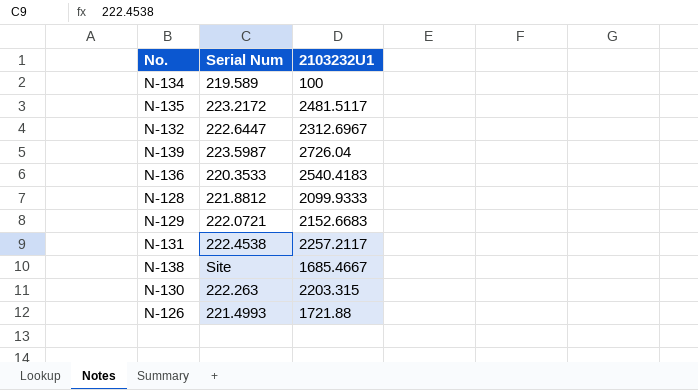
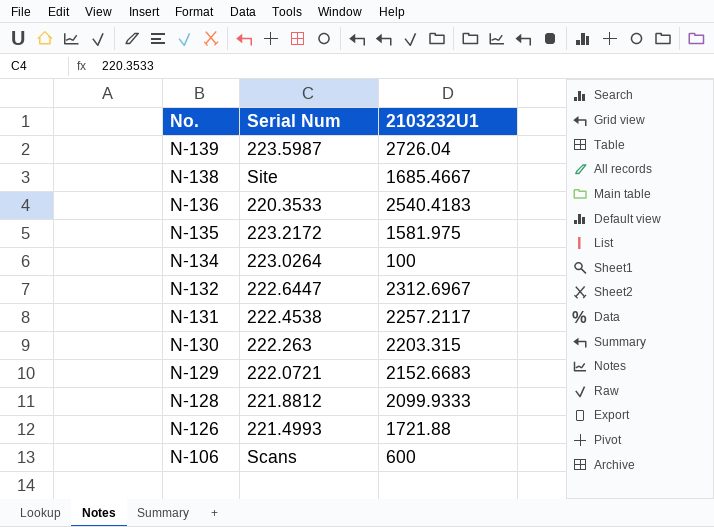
row order: none -> No. descending
N-135 | 2103232U1: 2481.5117 -> 1581.975
N-134 | Serial Num: 219.589 -> 223.0264
row N-106: none -> Scans | 600

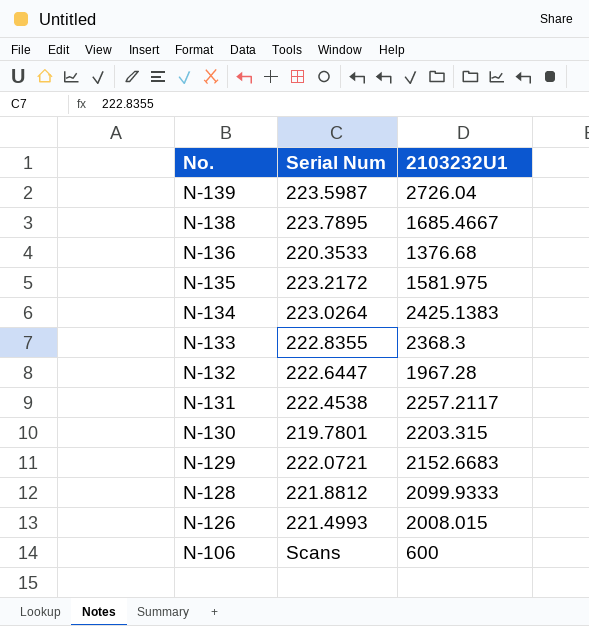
N-138 | Serial Num: Site -> 223.7895
N-136 | 2103232U1: 2540.4183 -> 1376.68
N-134 | 2103232U1: 100 -> 2425.1383
row N-133: none -> 222.8355 | 2368.3
N-132 | 2103232U1: 2312.6967 -> 1967.28
N-130 | Serial Num: 222.263 -> 219.7801
N-126 | 2103232U1: 1721.88 -> 2008.015

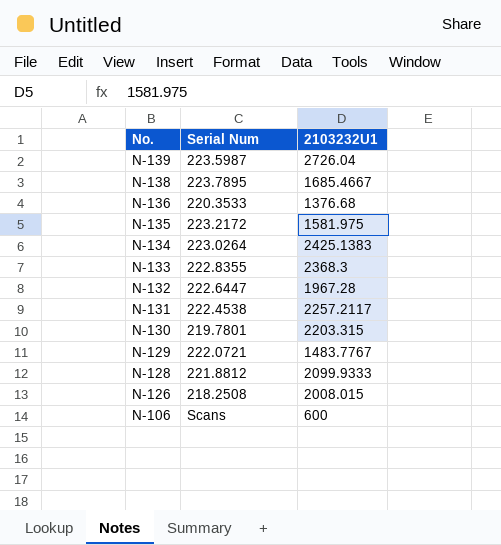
N-129 | 2103232U1: 2152.6683 -> 1483.7767
N-126 | Serial Num: 221.4993 -> 218.2508

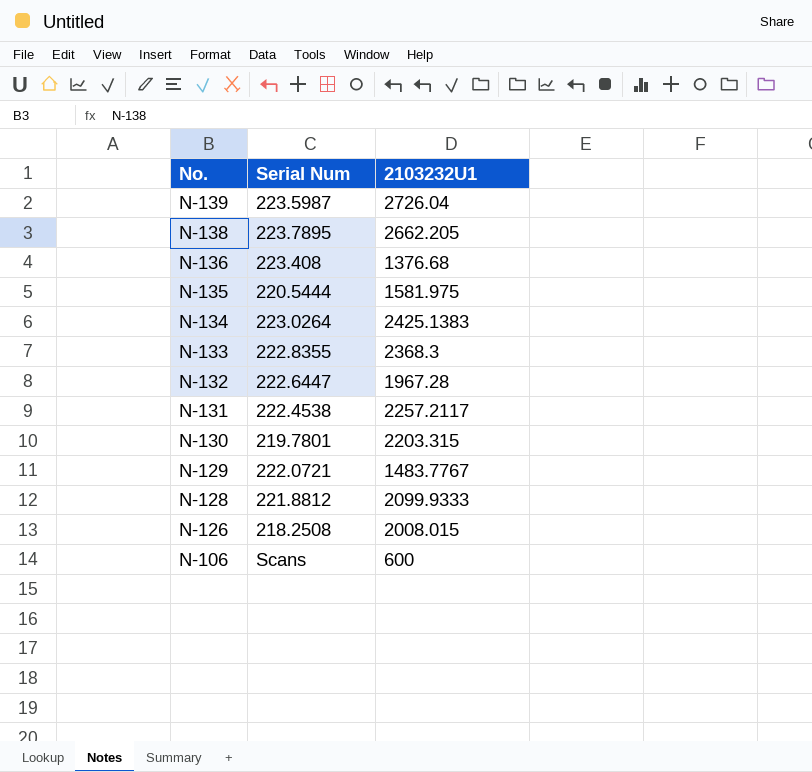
N-138 | 2103232U1: 1685.4667 -> 2662.205
N-136 | Serial Num: 220.3533 -> 223.408
N-135 | Serial Num: 223.2172 -> 220.5444

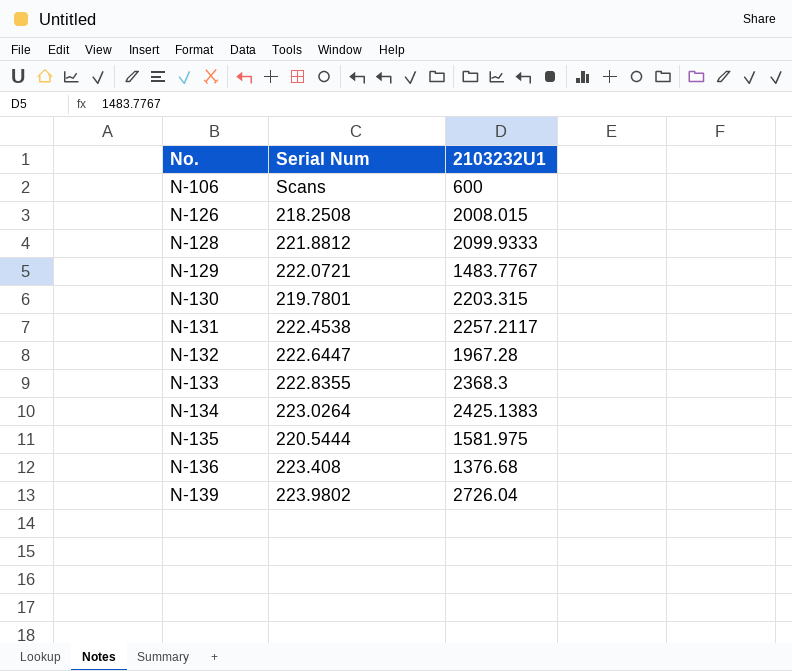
row order: No. descending -> No. ascending
row N-138: 223.7895 | 2662.205 -> none
N-139 | Serial Num: 223.5987 -> 223.9802

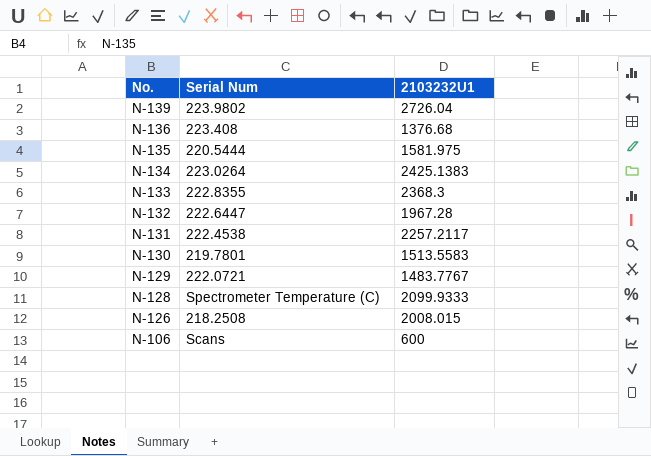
row order: No. ascending -> No. descending
N-130 | 2103232U1: 2203.315 -> 1513.5583
N-128 | Serial Num: 221.8812 -> Spectrometer Temperature (C)

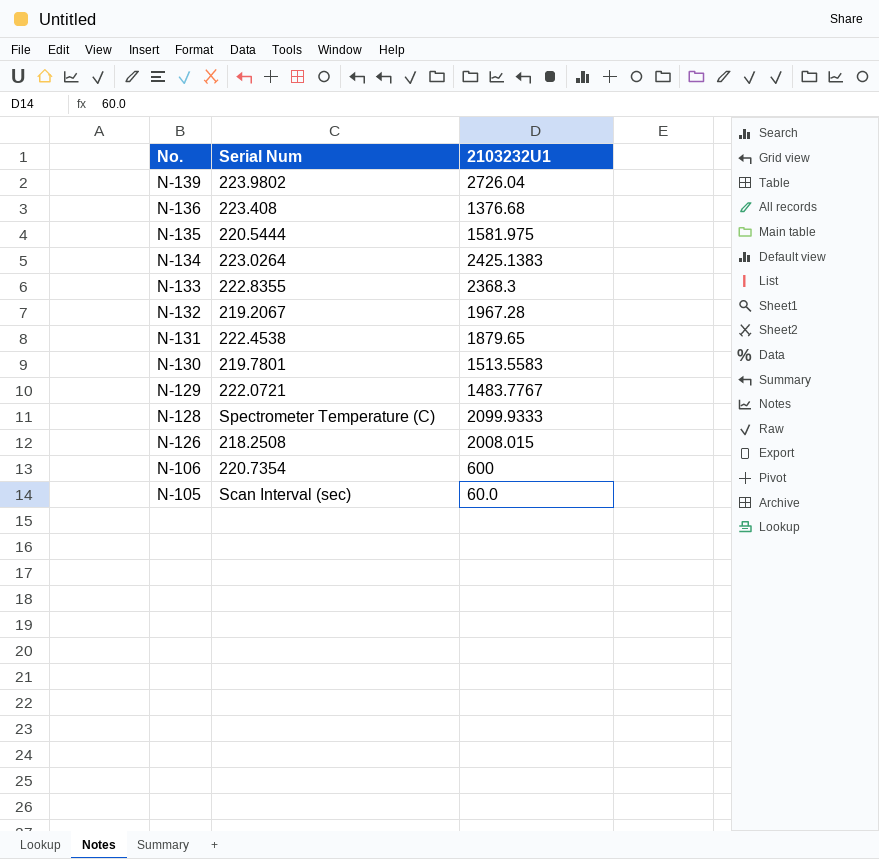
N-132 | Serial Num: 222.6447 -> 219.2067
N-131 | 2103232U1: 2257.2117 -> 1879.65
N-106 | Serial Num: Scans -> 220.7354
row N-105: none -> Scan Interval (sec) | 60.0

